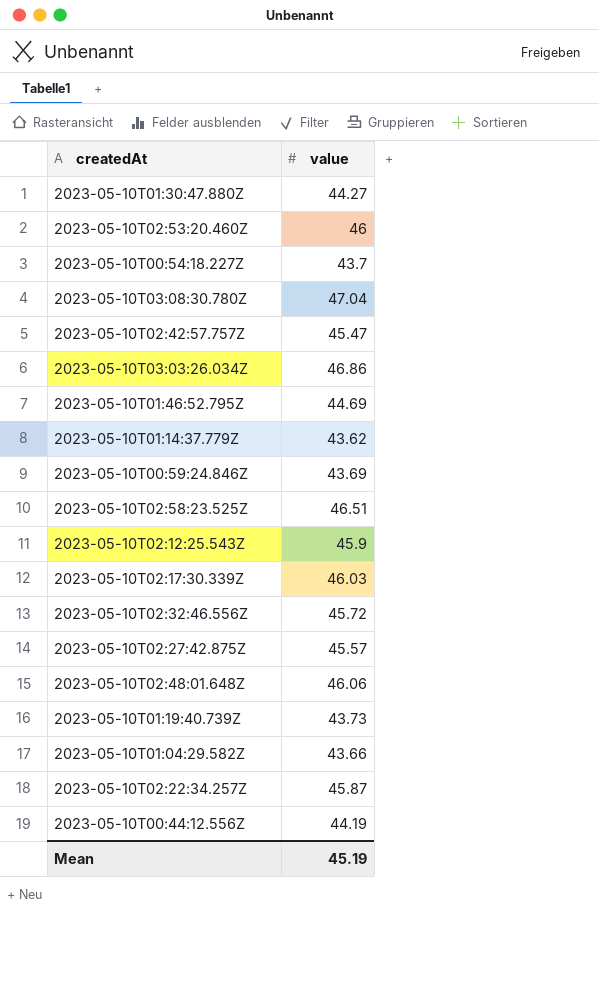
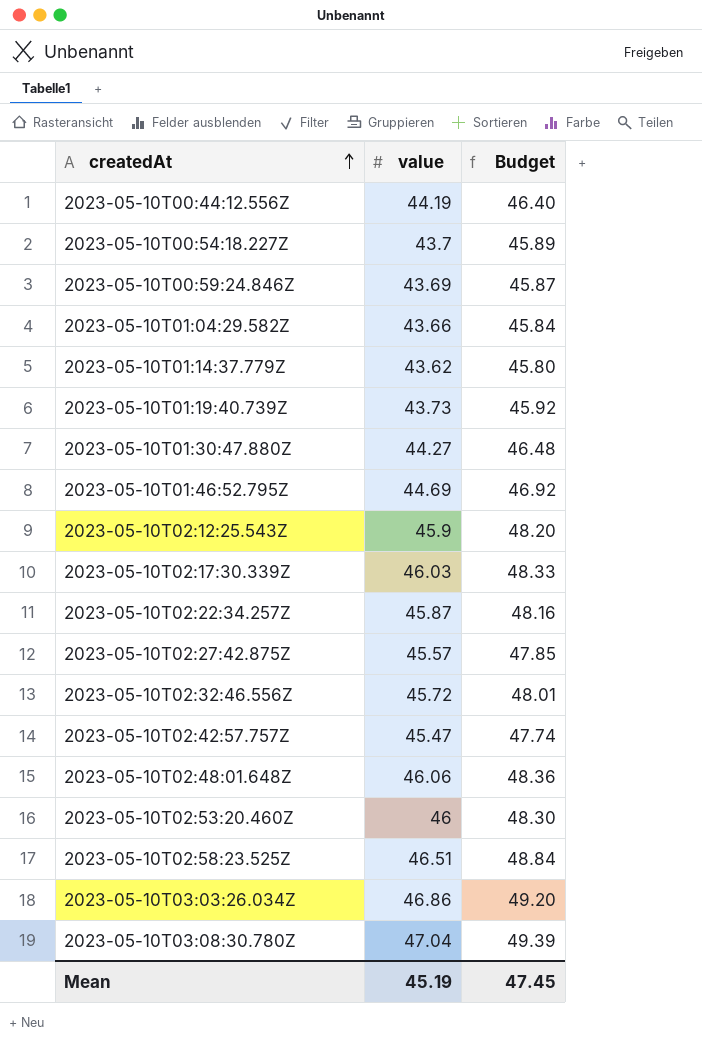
row order: none -> createdAt ascending
column Budget | formula: none -> [value] * 1.05

